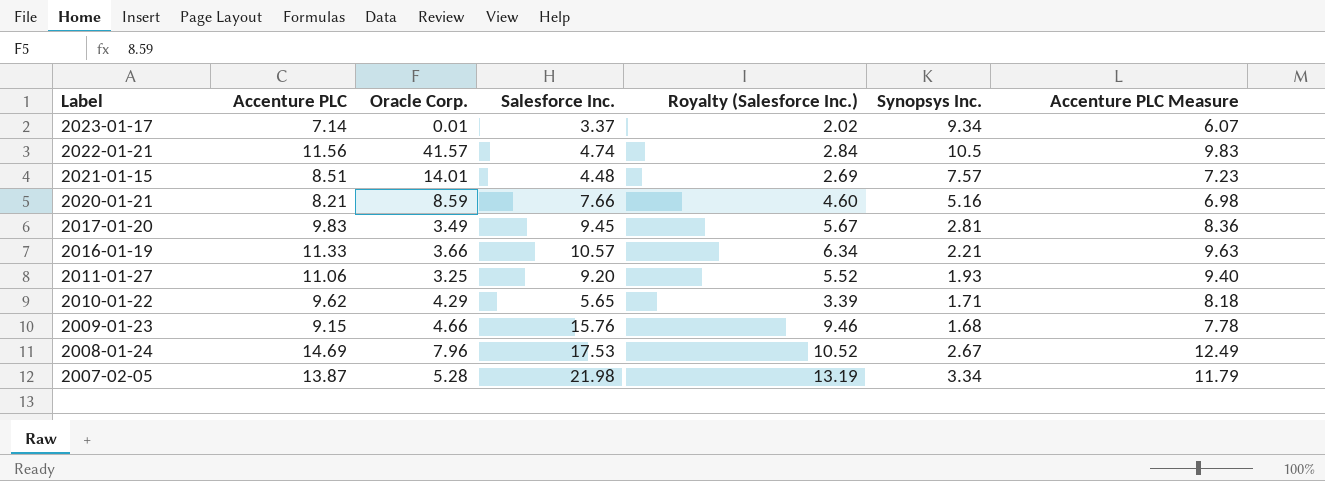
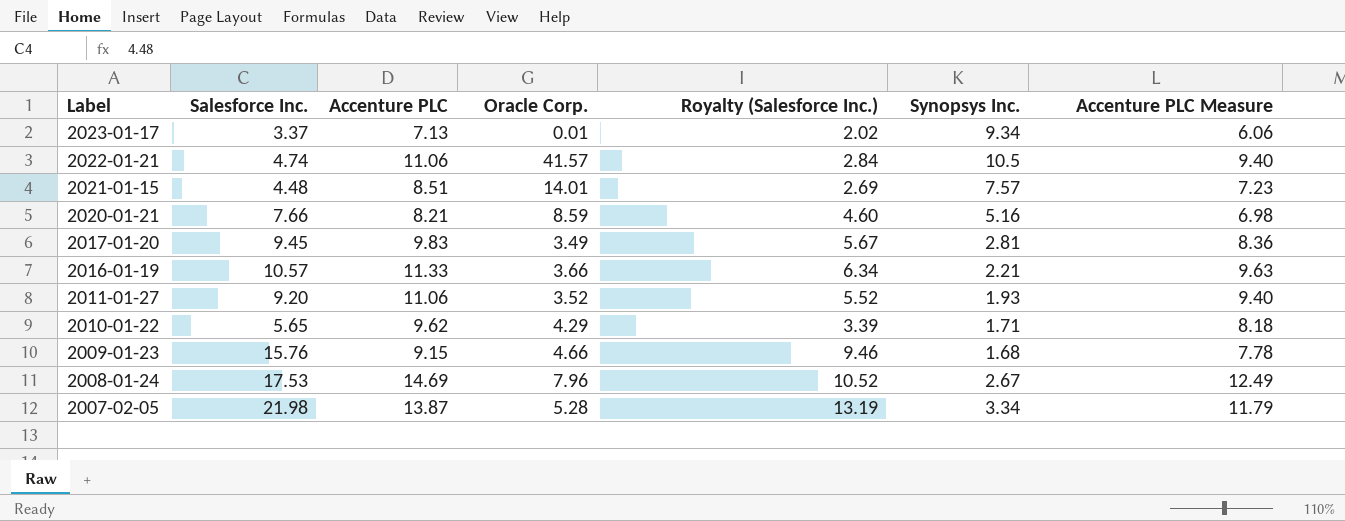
column Salesforce Inc. | position: 4 -> 2
2023-01-17 | Accenture PLC: 7.14 -> 7.13
2023-01-17 | Accenture PLC Measure: 6.07 -> 6.06
2022-01-21 | Accenture PLC: 11.56 -> 11.06
2022-01-21 | Accenture PLC Measure: 9.83 -> 9.40
2011-01-27 | Oracle Corp.: 3.25 -> 3.52

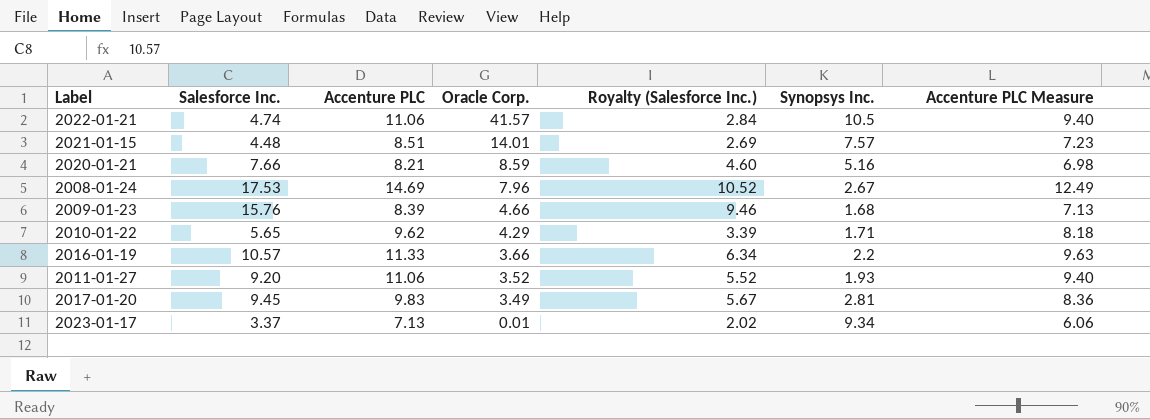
row order: Label descending -> Oracle Corp. descending
row 2007-02-05: 21.98 | 13.87 | 5.28 | 13.19 | 3.34 | 11.79 -> none
2009-01-23 | Accenture PLC: 9.15 -> 8.39
2009-01-23 | Accenture PLC Measure: 7.78 -> 7.13
2016-01-19 | Synopsys Inc.: 2.21 -> 2.2

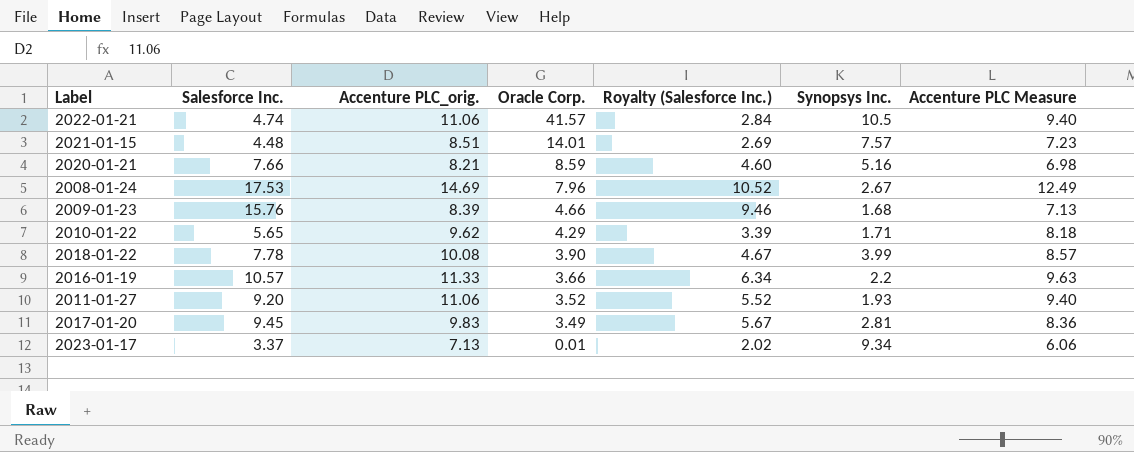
column name: Accenture PLC -> Accenture PLC_orig.
row 2018-01-22: none -> 7.78 | 10.08 | 3.90 | 4.67 | 3.99 | 8.57

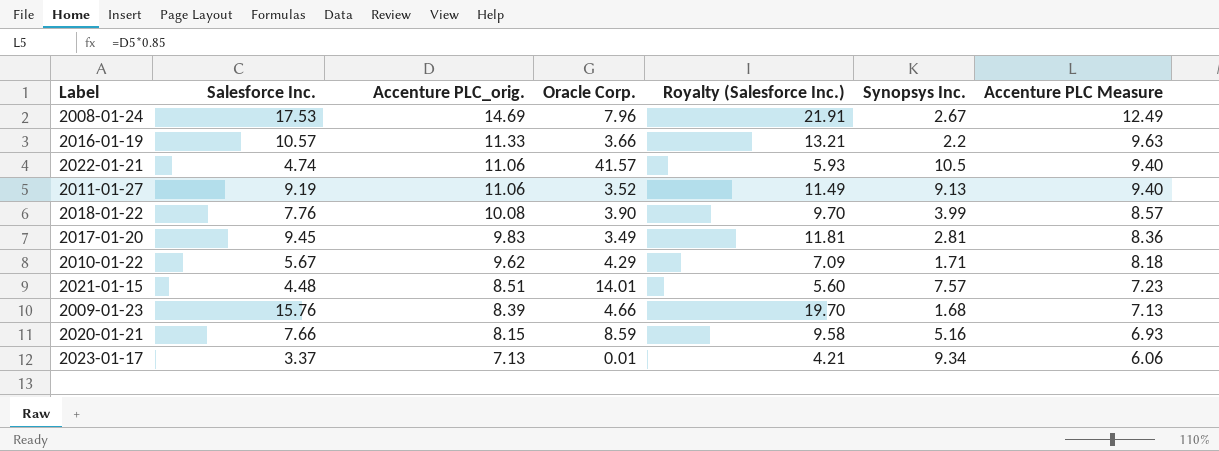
row order: Oracle Corp. descending -> Accenture PLC_orig. descending
column Royalty (Salesforce Inc.) | formula: [Salesforce Inc.] * 0.6 -> [Salesforce Inc.] * 1.25
2011-01-27 | Salesforce Inc.: 9.20 -> 9.19
2011-01-27 | Synopsys Inc.: 1.93 -> 9.13
2018-01-22 | Salesforce Inc.: 7.78 -> 7.76
2010-01-22 | Salesforce Inc.: 5.65 -> 5.67
2020-01-21 | Accenture PLC_orig.: 8.21 -> 8.15
2020-01-21 | Accenture PLC Measure: 6.98 -> 6.93

